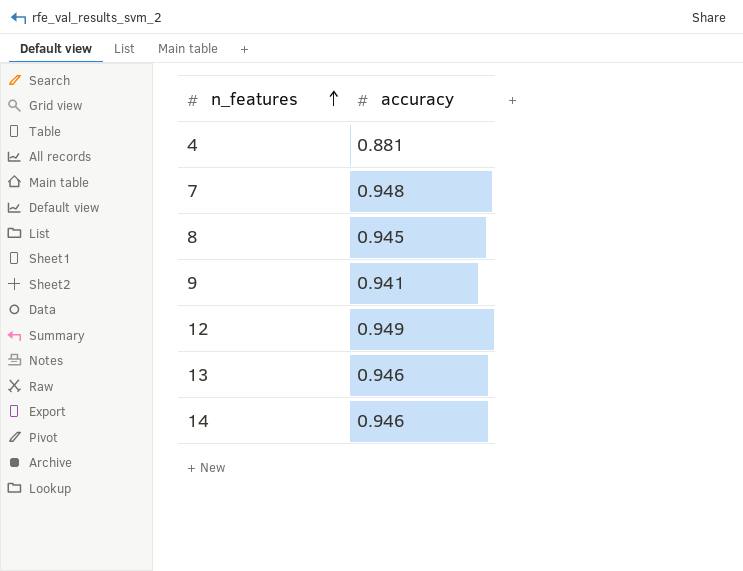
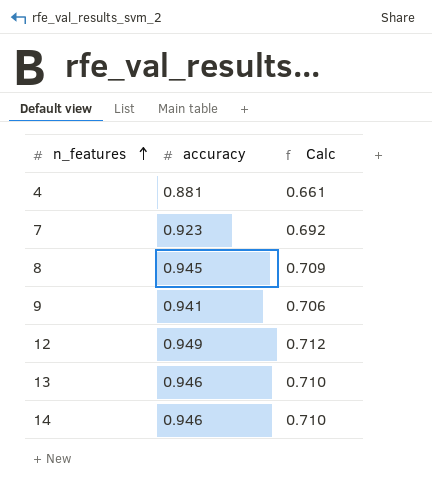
column Calc | formula: none -> [accuracy] * 0.75
7 | accuracy: 0.948 -> 0.923

